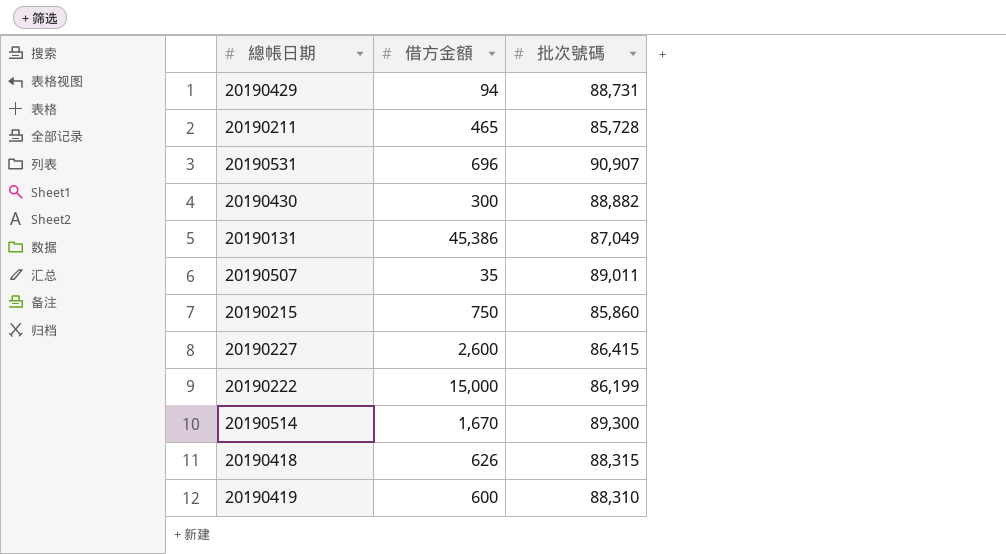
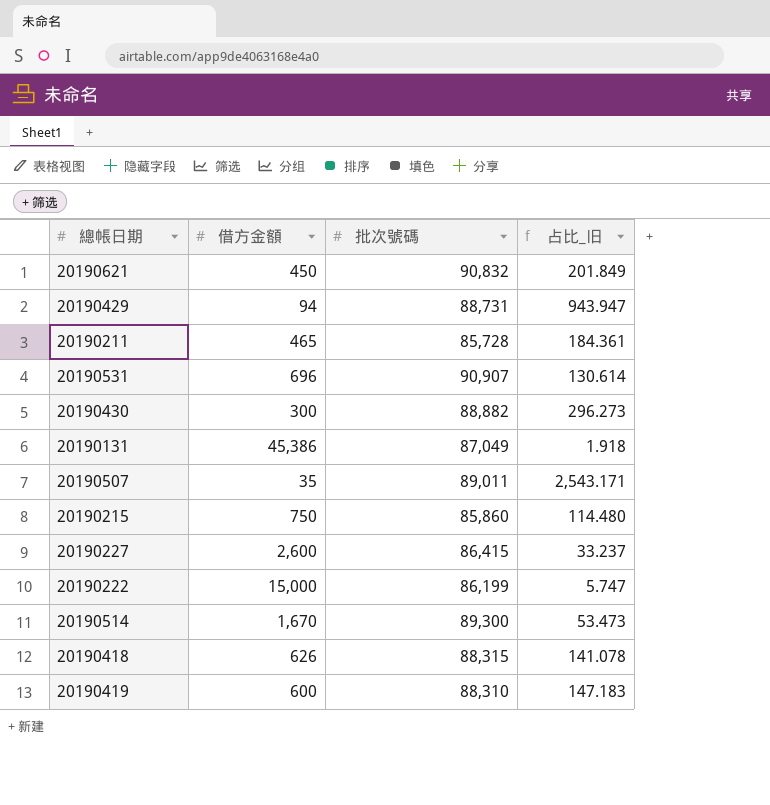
column 占比_旧 | formula: none -> [批次號碼] / [借方金額]
row 20190621: none -> 450 | 90,832 | 201.849

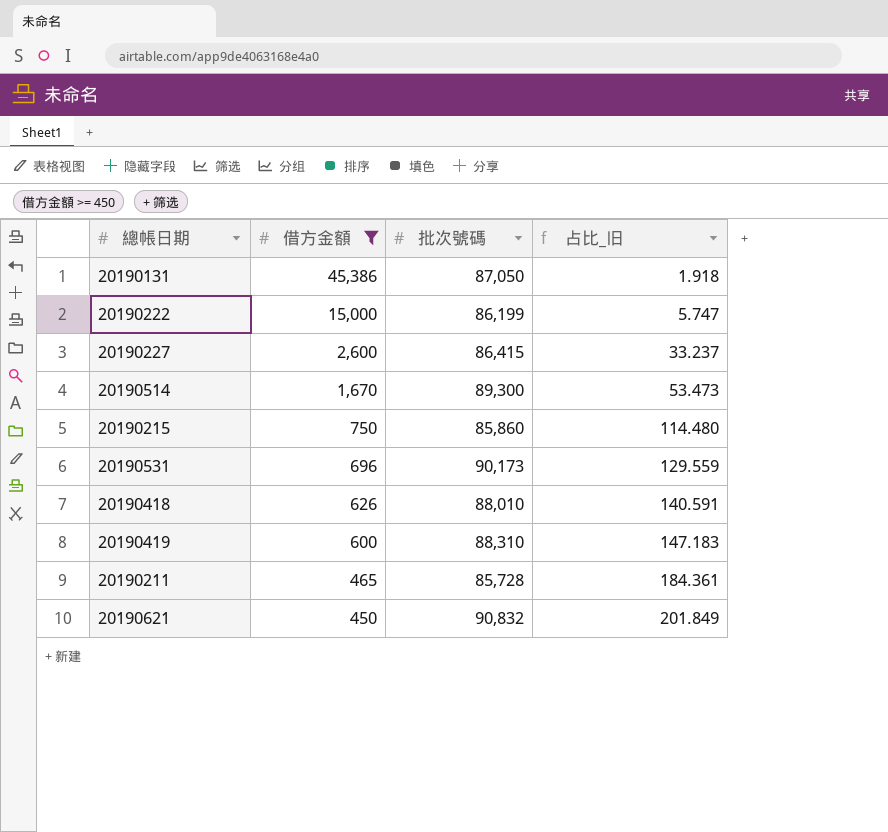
filter: none -> 借方金額 >= 450
row order: none -> 借方金額 descending
20190131 | 批次號碼: 87,049 -> 87,050
20190531 | 批次號碼: 90,907 -> 90,173
20190531 | 占比_旧: 130.614 -> 129.559
20190418 | 批次號碼: 88,315 -> 88,010
20190418 | 占比_旧: 141.078 -> 140.591

